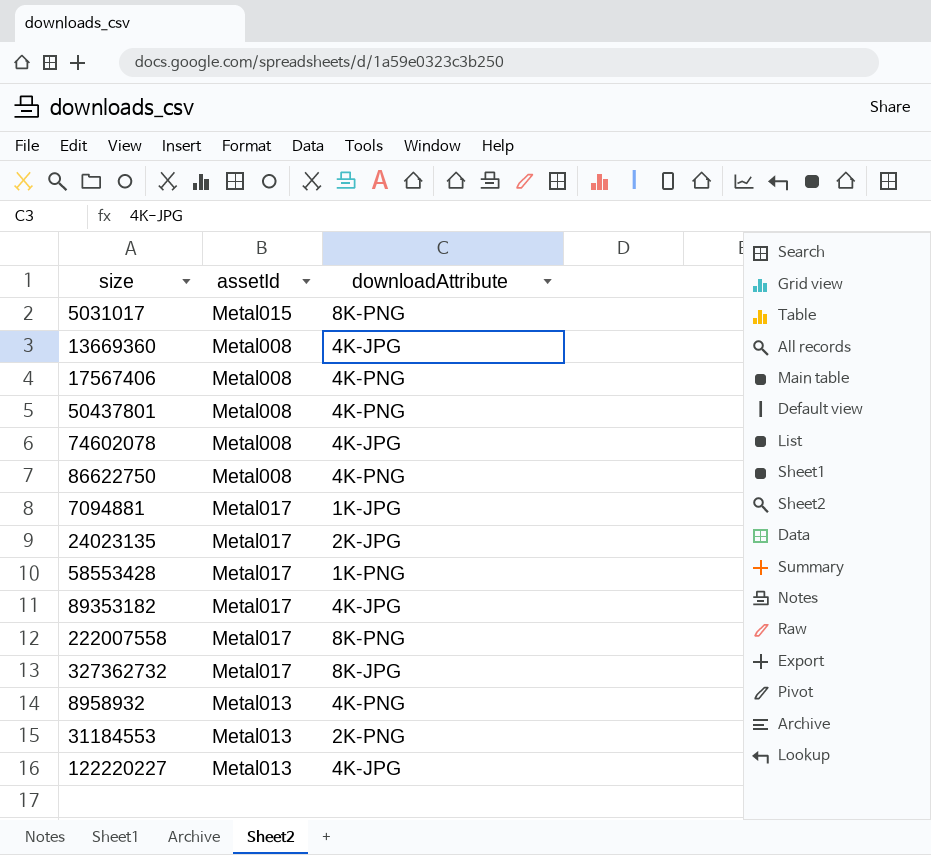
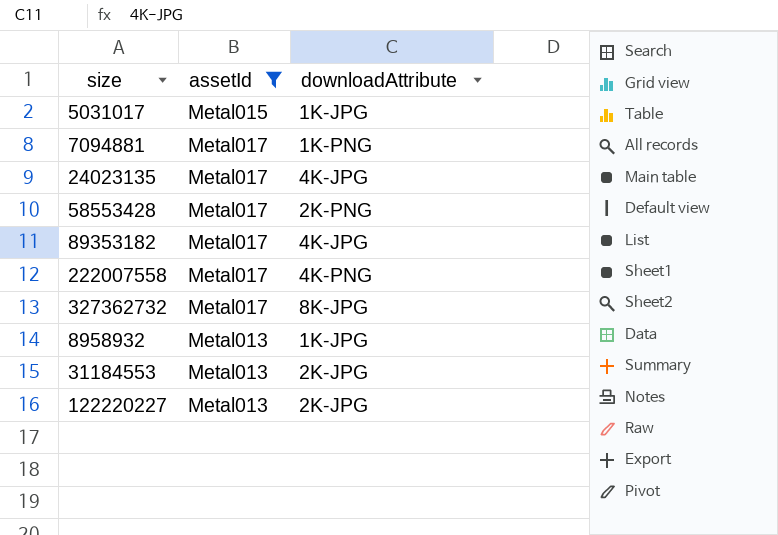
filter: none -> assetId != Metal008
5031017 | downloadAttribute: 8K-PNG -> 1K-JPG
7094881 | downloadAttribute: 1K-JPG -> 1K-PNG
24023135 | downloadAttribute: 2K-JPG -> 4K-JPG
58553428 | downloadAttribute: 1K-PNG -> 2K-PNG
222007558 | downloadAttribute: 8K-PNG -> 4K-PNG
8958932 | downloadAttribute: 4K-PNG -> 1K-JPG
31184553 | downloadAttribute: 2K-PNG -> 2K-JPG
122220227 | downloadAttribute: 4K-JPG -> 2K-JPG

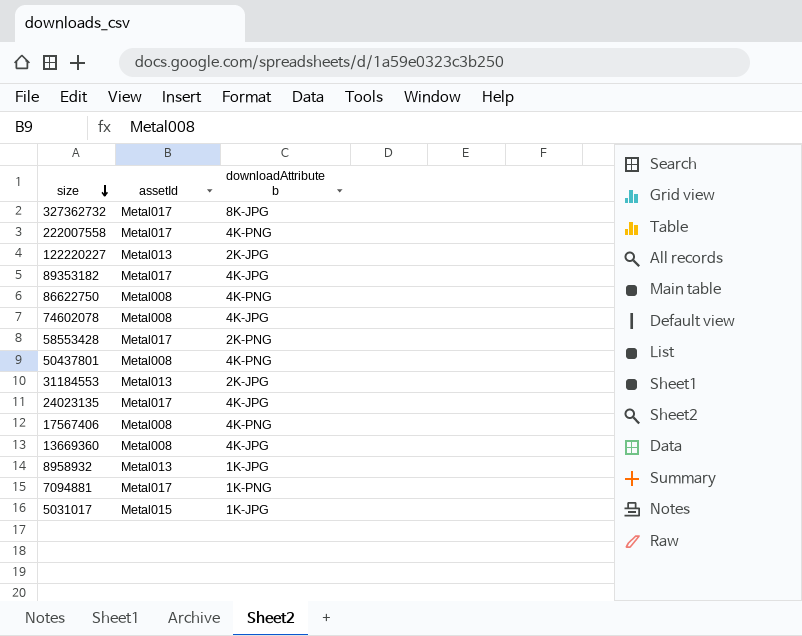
filter: assetId != Metal008 -> none
row order: none -> size descending
column name: downloadAttribute -> downloadAttribute b

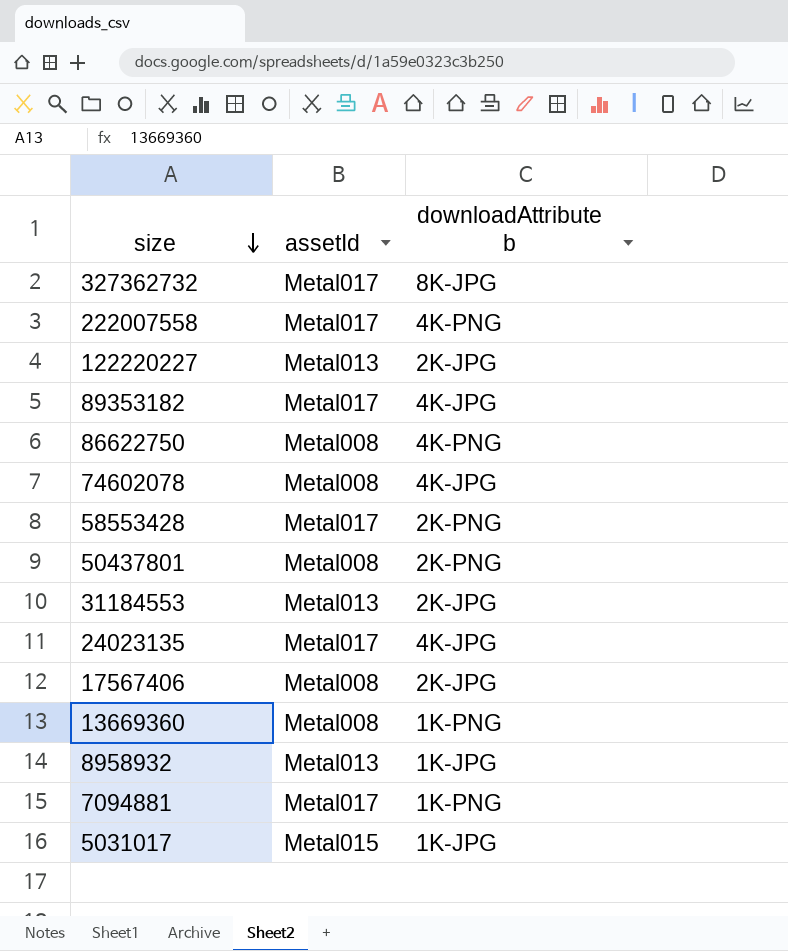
50437801 | downloadAttribute b: 4K-PNG -> 2K-PNG
17567406 | downloadAttribute b: 4K-PNG -> 2K-JPG
13669360 | downloadAttribute b: 4K-JPG -> 1K-PNG

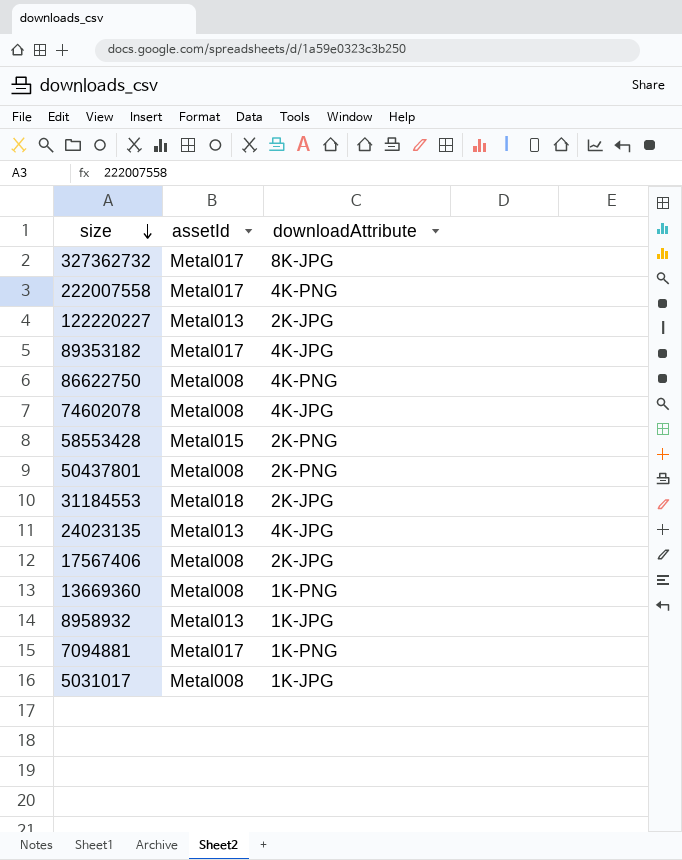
column name: downloadAttribute b -> downloadAttribute
58553428 | assetId: Metal017 -> Metal015
31184553 | assetId: Metal013 -> Metal018
24023135 | assetId: Metal017 -> Metal013
5031017 | assetId: Metal015 -> Metal008

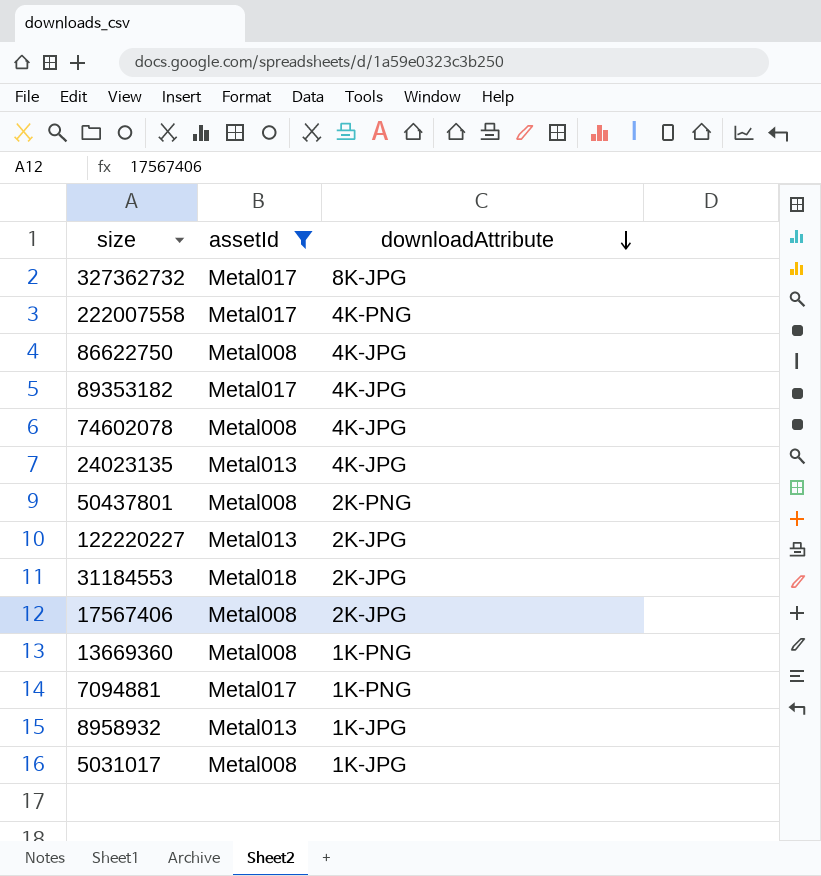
filter: none -> assetId != Metal015
row order: size descending -> downloadAttribute descending
86622750 | downloadAttribute: 4K-PNG -> 4K-JPG

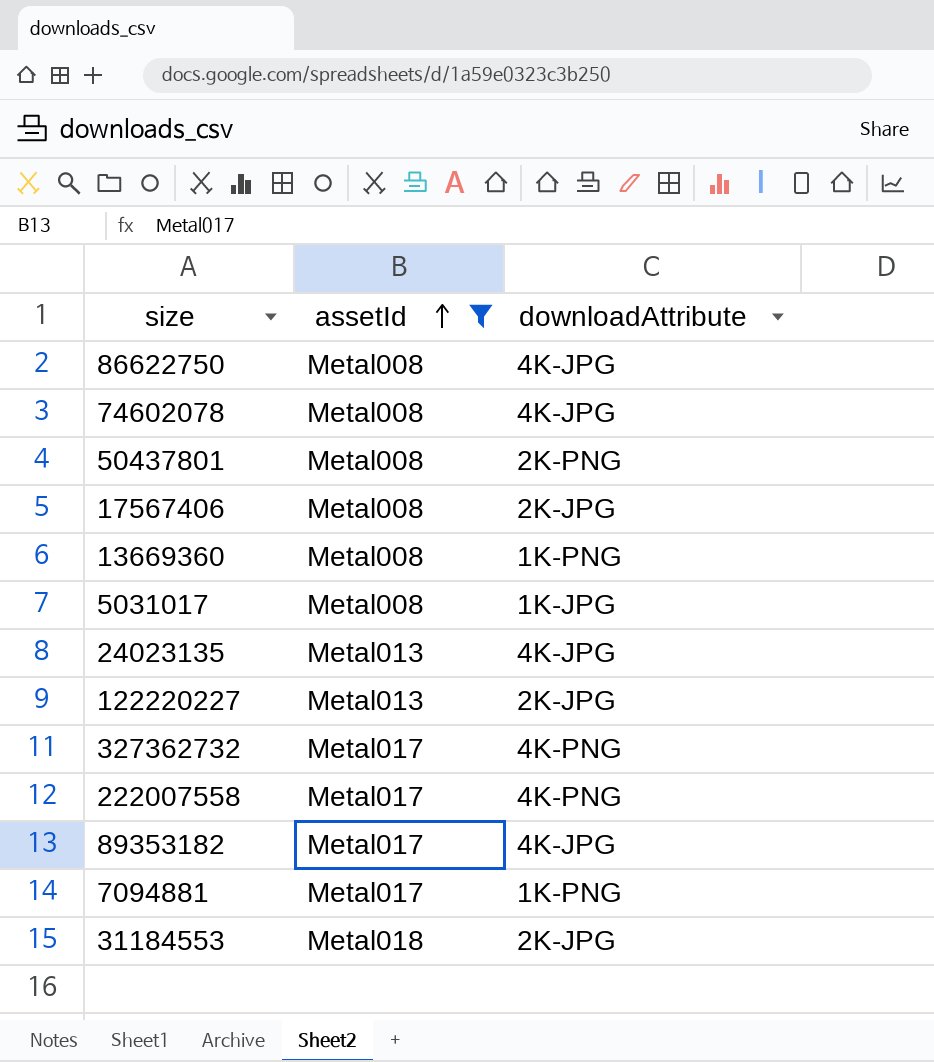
row order: downloadAttribute descending -> assetId ascending
row 8958932: Metal013 | 1K-JPG -> none
327362732 | downloadAttribute: 8K-JPG -> 4K-PNG

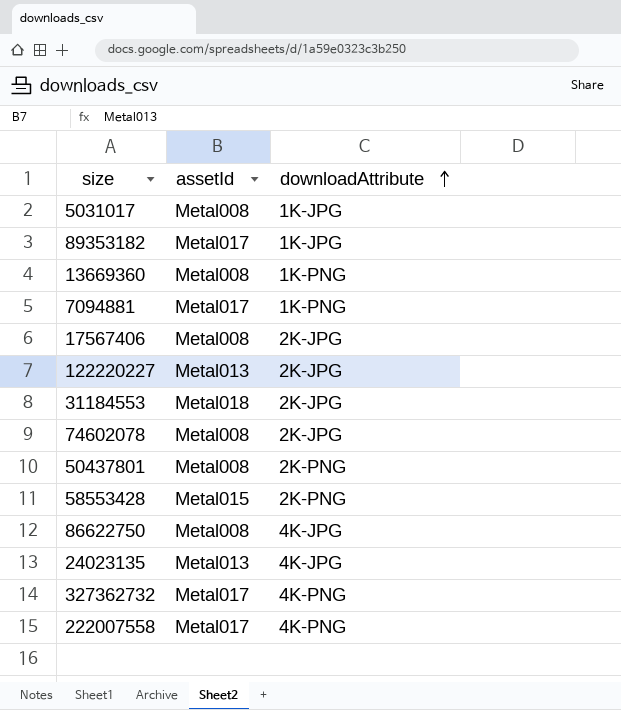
filter: assetId != Metal015 -> none
row order: assetId ascending -> downloadAttribute ascending
89353182 | downloadAttribute: 4K-JPG -> 1K-JPG
74602078 | downloadAttribute: 4K-JPG -> 2K-JPG

